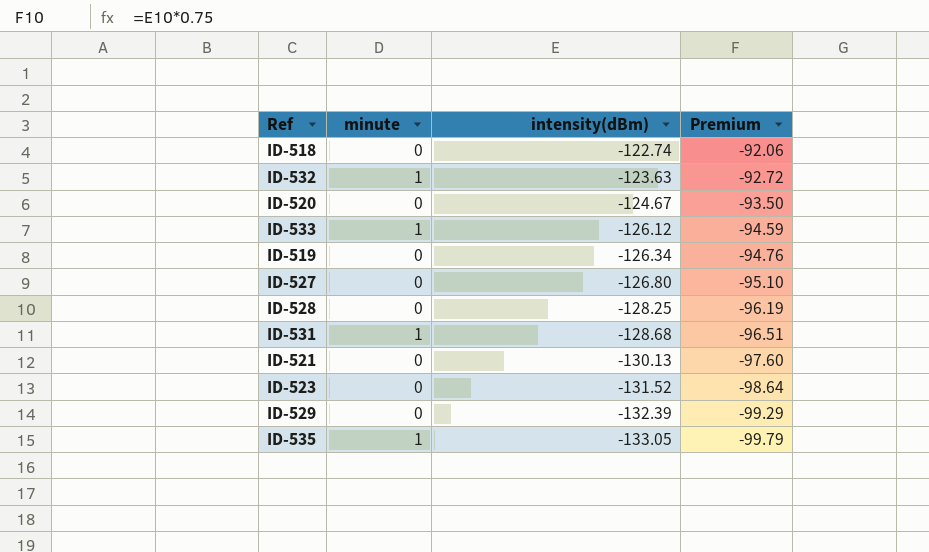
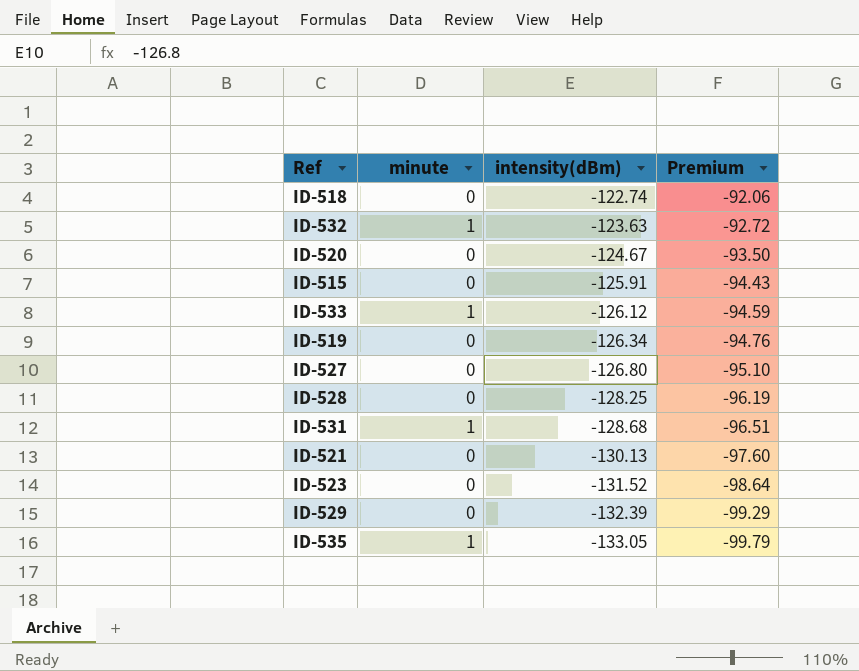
row ID-515: none -> 0 | -125.91 | -94.43

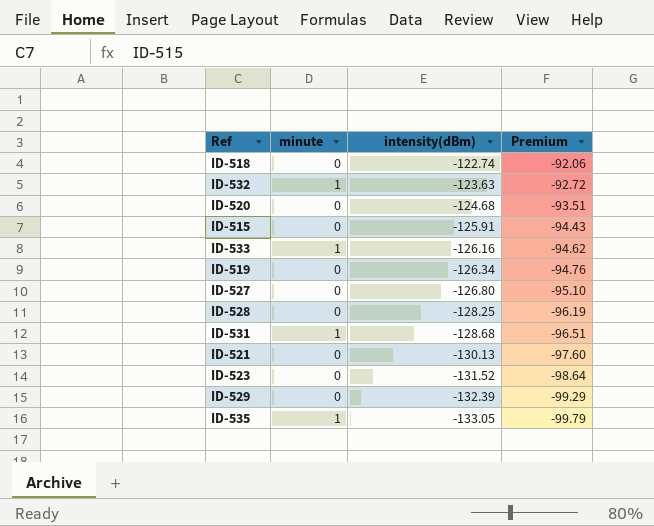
ID-520 | intensity(dBm): -124.67 -> -124.68
ID-520 | Premium: -93.50 -> -93.51
ID-533 | intensity(dBm): -126.12 -> -126.16
ID-533 | Premium: -94.59 -> -94.62

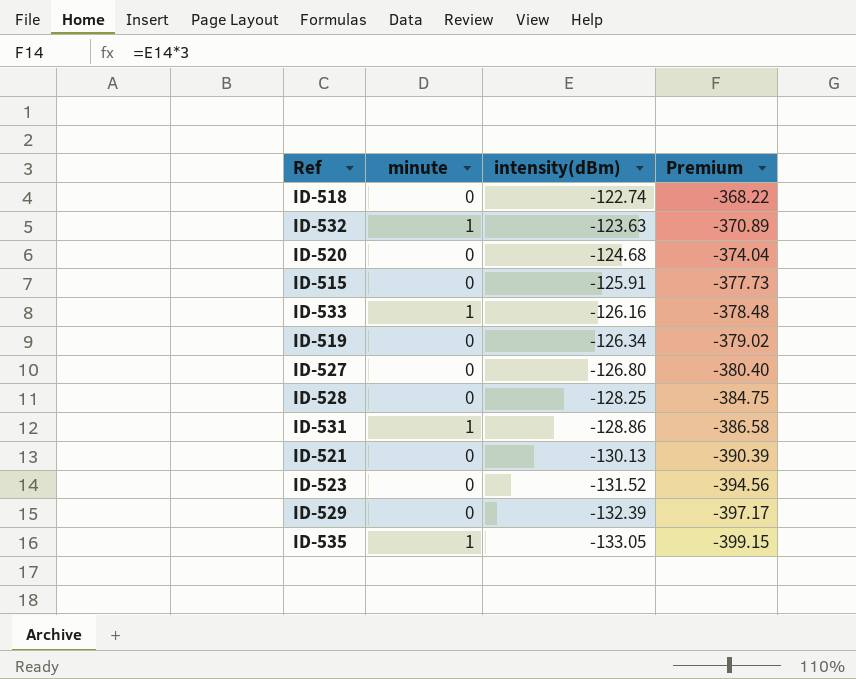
column Premium | formula: [intensity(dBm)] * 0.75 -> [intensity(dBm)] * 3
ID-531 | intensity(dBm): -128.68 -> -128.86

